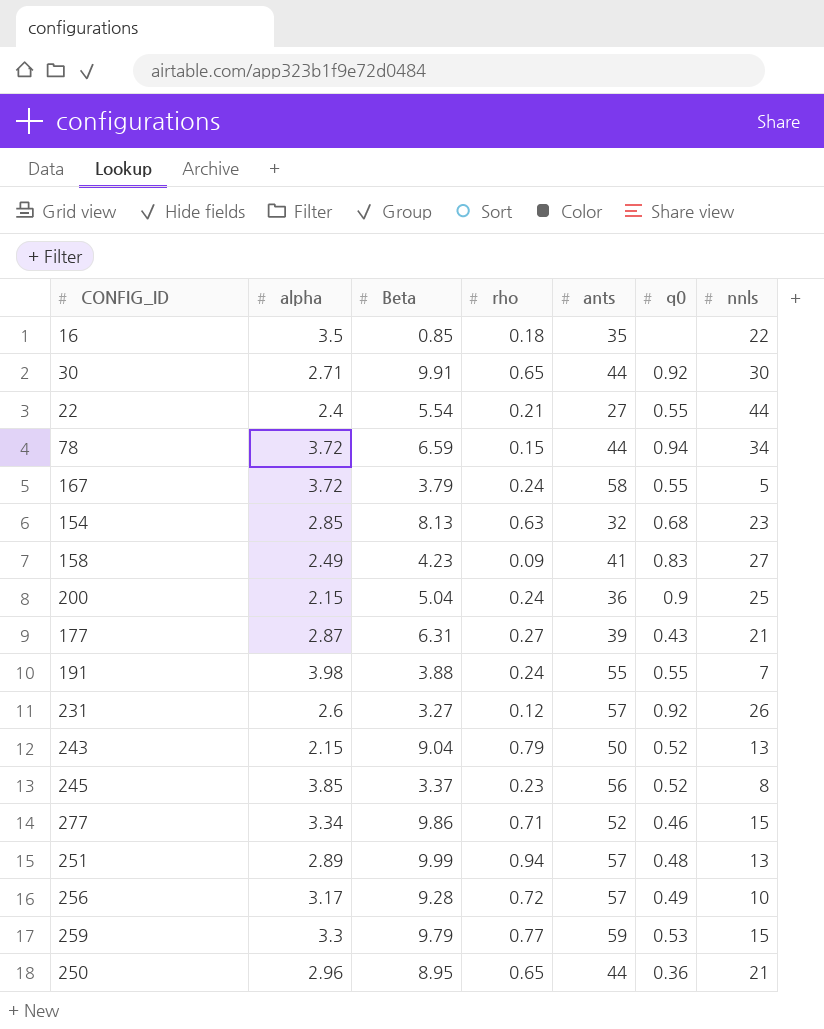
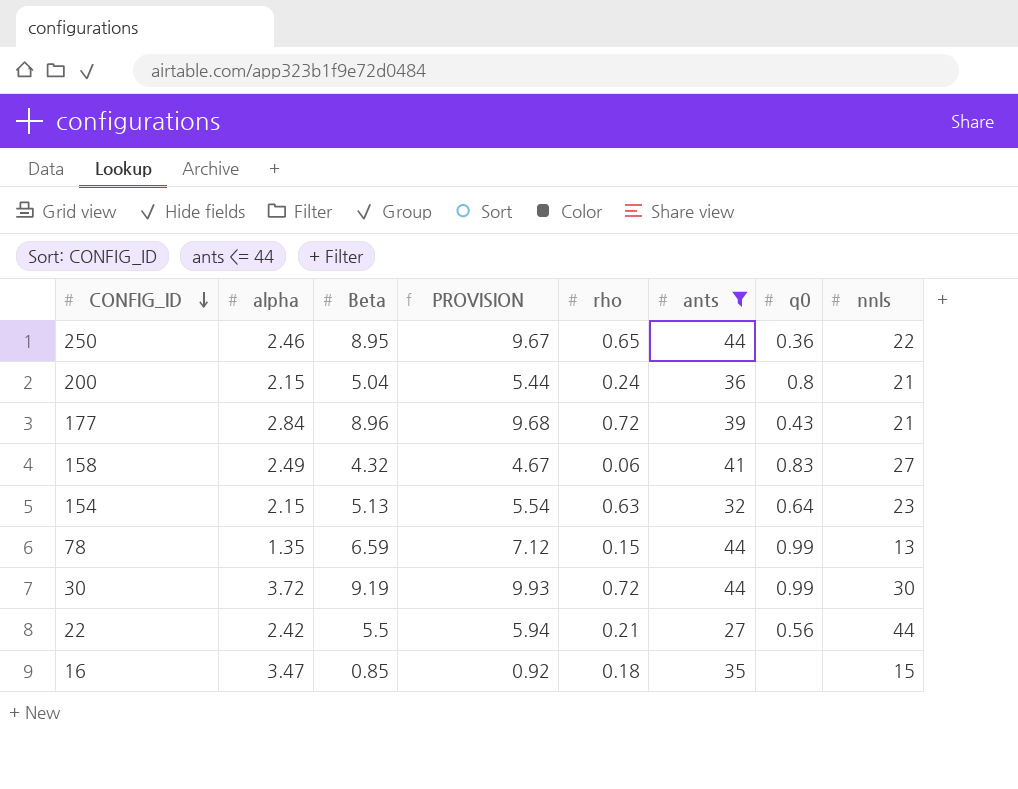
filter: none -> ants <= 44
row order: none -> CONFIG_ID descending
column PROVISION | formula: none -> [Beta] * 1.08
250 | alpha: 2.96 -> 2.46
250 | nnls: 21 -> 22
200 | q0: 0.9 -> 0.8
200 | nnls: 25 -> 21
177 | alpha: 2.87 -> 2.84
177 | Beta: 6.31 -> 8.96
177 | rho: 0.27 -> 0.72
158 | Beta: 4.23 -> 4.32
158 | rho: 0.09 -> 0.06
154 | alpha: 2.85 -> 2.15
154 | Beta: 8.13 -> 5.13
154 | q0: 0.68 -> 0.64
78 | alpha: 3.72 -> 1.35
78 | q0: 0.94 -> 0.99
78 | nnls: 34 -> 13
30 | alpha: 2.71 -> 3.72
30 | Beta: 9.91 -> 9.19
30 | rho: 0.65 -> 0.72
30 | q0: 0.92 -> 0.99
22 | alpha: 2.4 -> 2.42
22 | Beta: 5.54 -> 5.5
22 | q0: 0.55 -> 0.56
16 | alpha: 3.5 -> 3.47
16 | nnls: 22 -> 15

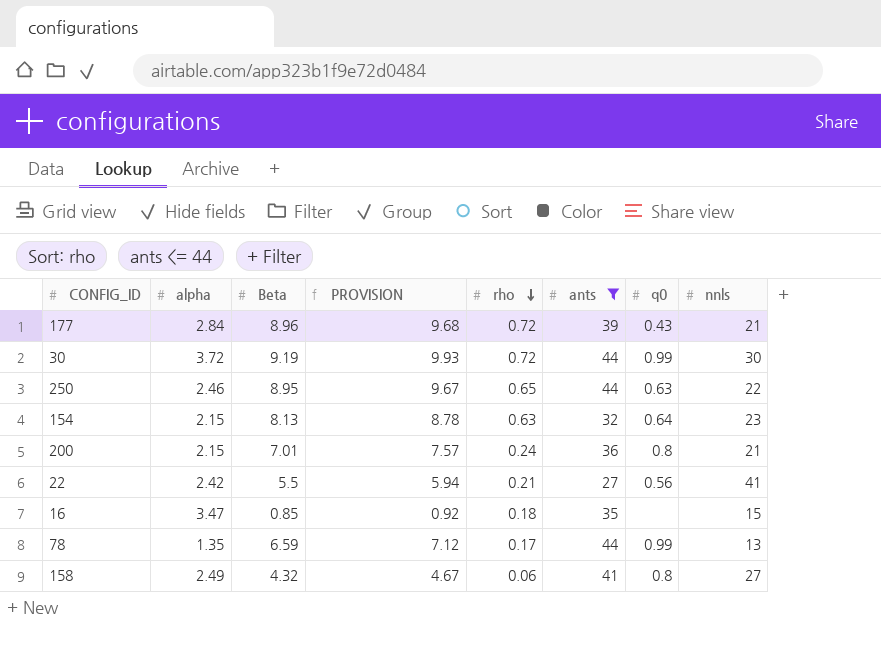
row order: CONFIG_ID descending -> rho descending
250 | q0: 0.36 -> 0.63
154 | Beta: 5.13 -> 8.13
154 | PROVISION: 5.54 -> 8.78
200 | Beta: 5.04 -> 7.01
200 | PROVISION: 5.44 -> 7.57
22 | nnls: 44 -> 41
78 | rho: 0.15 -> 0.17
158 | q0: 0.83 -> 0.8

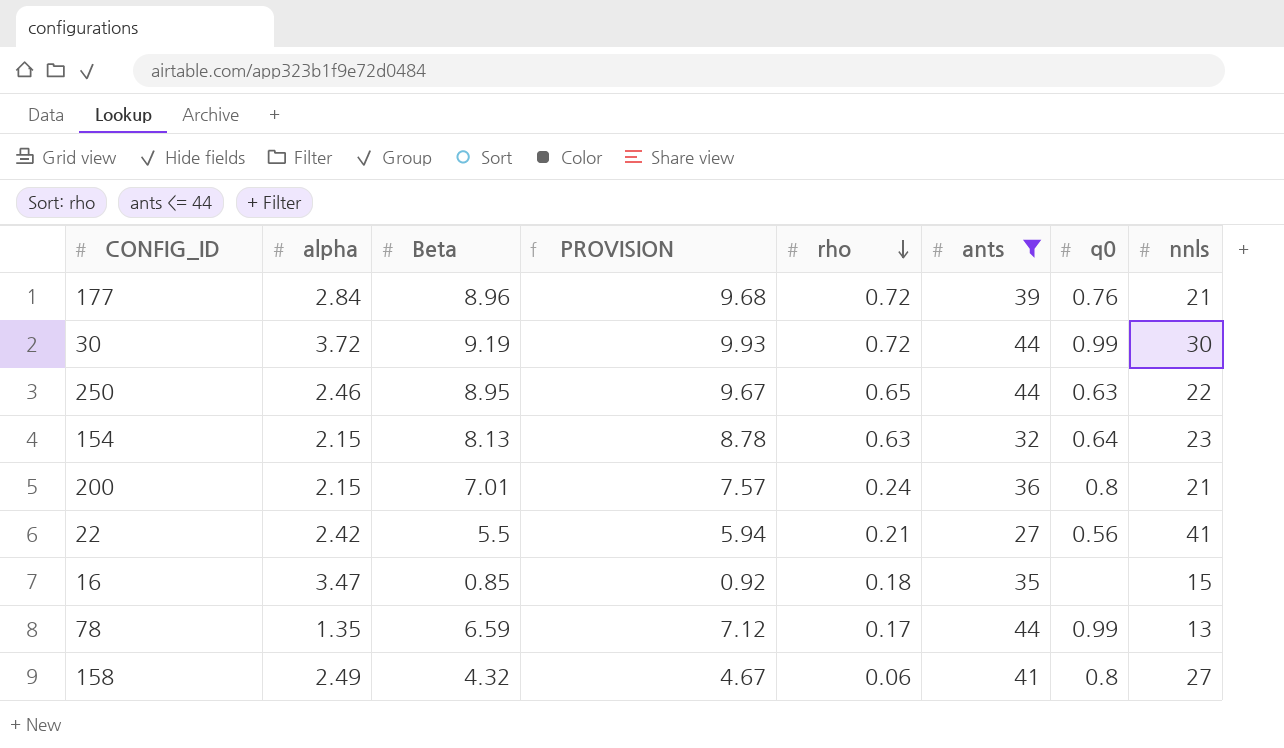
177 | q0: 0.43 -> 0.76

